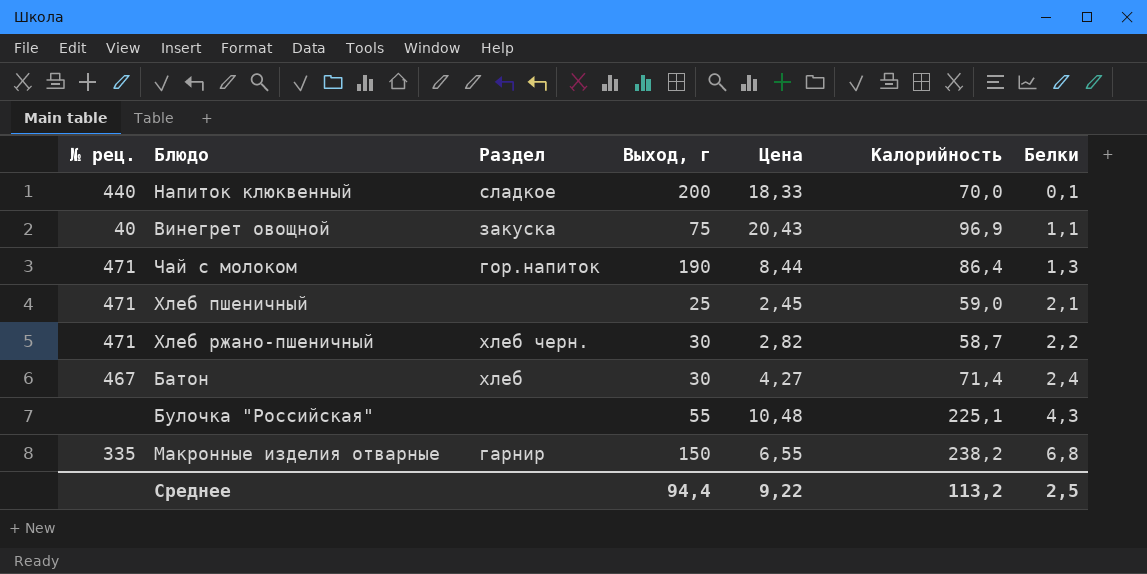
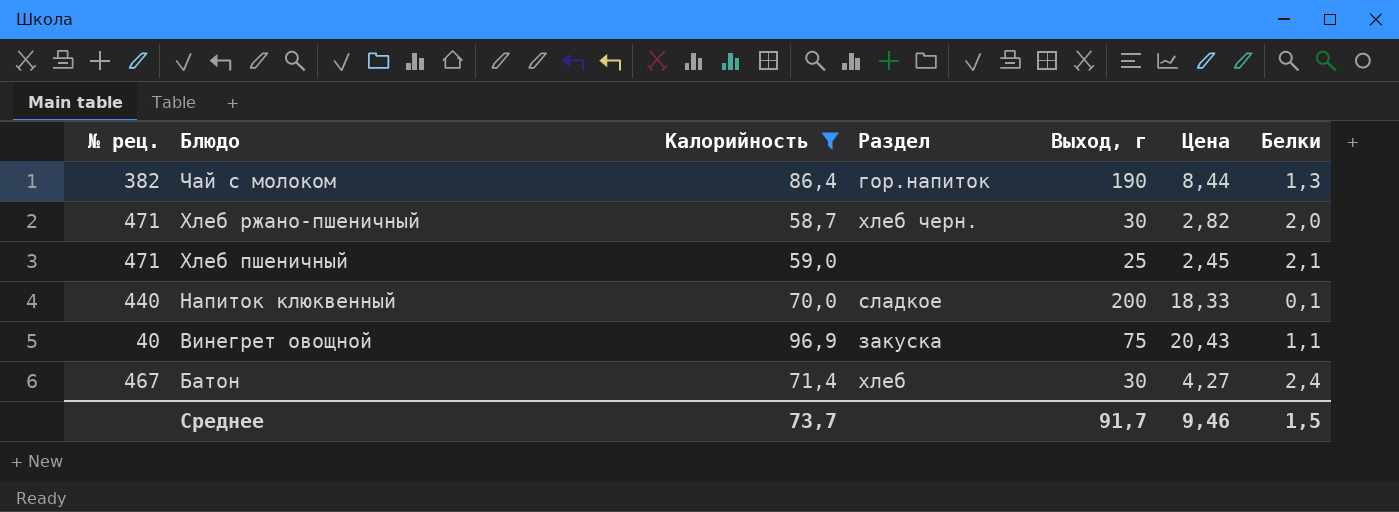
filter: none -> Калорийность <= 96,9
row order: Белки ascending -> Блюдо descending
column Калорийность | position: 6 -> 3
Чай с молоком | № рец.: 471 -> 382
Хлеб ржано-пшеничный | Белки: 2,2 -> 2,0
Среднее | Калорийность: 113,2 -> 73,7
Среднее | Выход, г: 94,4 -> 91,7
Среднее | Цена: 9,22 -> 9,46
Среднее | Белки: 2,5 -> 1,5

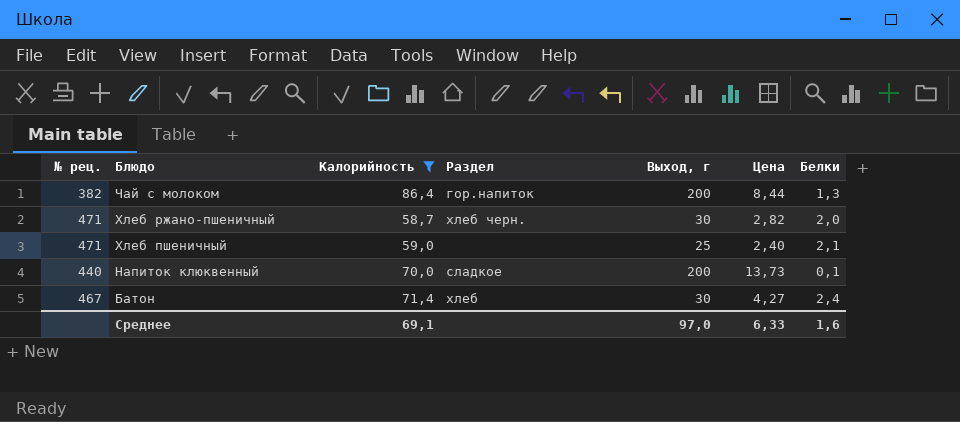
row Винегрет овощной: 40 | 96,9 | закуска | 75 | 20,43 | 1,1 -> none
Чай с молоком | Выход, г: 190 -> 200
Хлеб пшеничный | Цена: 2,45 -> 2,40
Напиток клюквенный | Цена: 18,33 -> 13,73
Среднее | Калорийность: 73,7 -> 69,1
Среднее | Выход, г: 91,7 -> 97,0
Среднее | Цена: 9,46 -> 6,33
Среднее | Белки: 1,5 -> 1,6

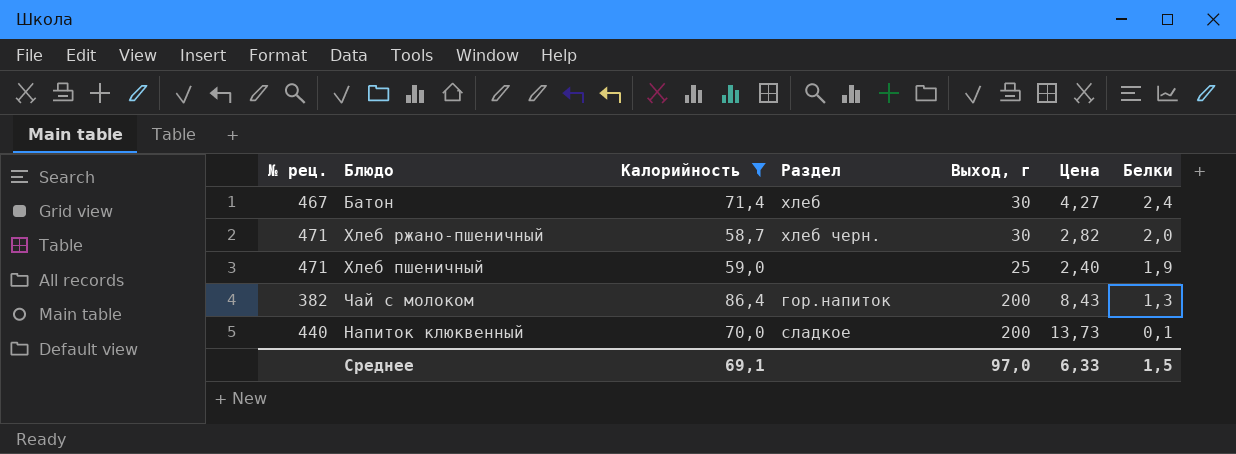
row order: Блюдо descending -> Белки descending
Хлеб пшеничный | Белки: 2,1 -> 1,9
Чай с молоком | Цена: 8,44 -> 8,43
Среднее | Белки: 1,6 -> 1,5

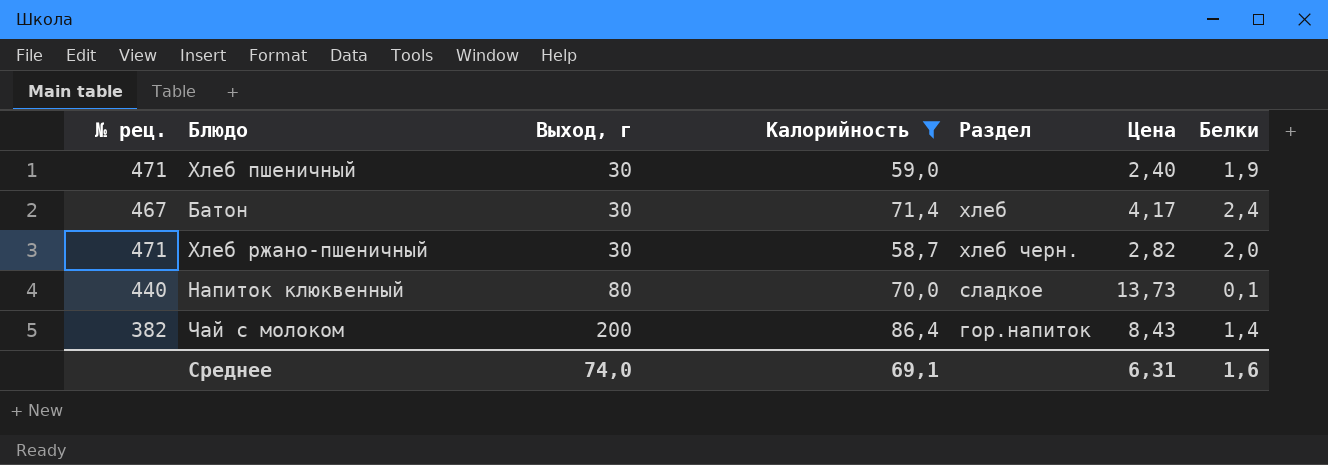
row order: Белки descending -> Выход, г ascending
column Выход, г | position: 5 -> 3
Хлеб пшеничный | Выход, г: 25 -> 30
Батон | Цена: 4,27 -> 4,17
Напиток клюквенный | Выход, г: 200 -> 80
Чай с молоком | Белки: 1,3 -> 1,4
Среднее | Выход, г: 97,0 -> 74,0
Среднее | Цена: 6,33 -> 6,31
Среднее | Белки: 1,5 -> 1,6

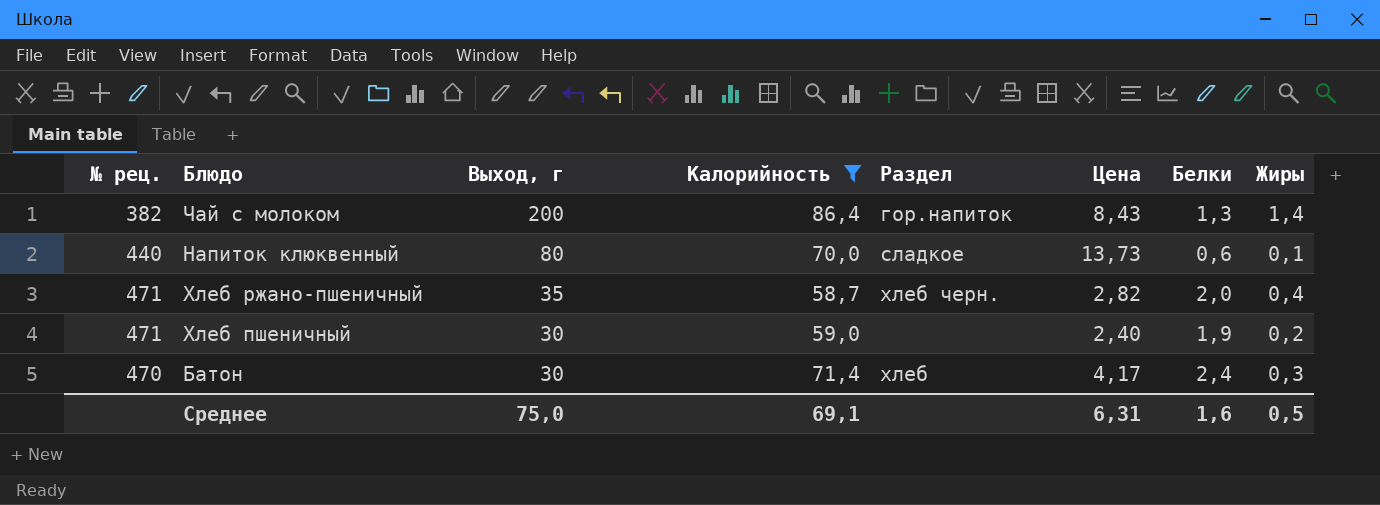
row order: Выход, г ascending -> Выход, г descending
column Жиры | position: none -> 8
Чай с молоком | Белки: 1,4 -> 1,3
Напиток клюквенный | Белки: 0,1 -> 0,6
Хлеб ржано-пшеничный | Выход, г: 30 -> 35
Батон | № рец.: 467 -> 470
Среднее | Выход, г: 74,0 -> 75,0

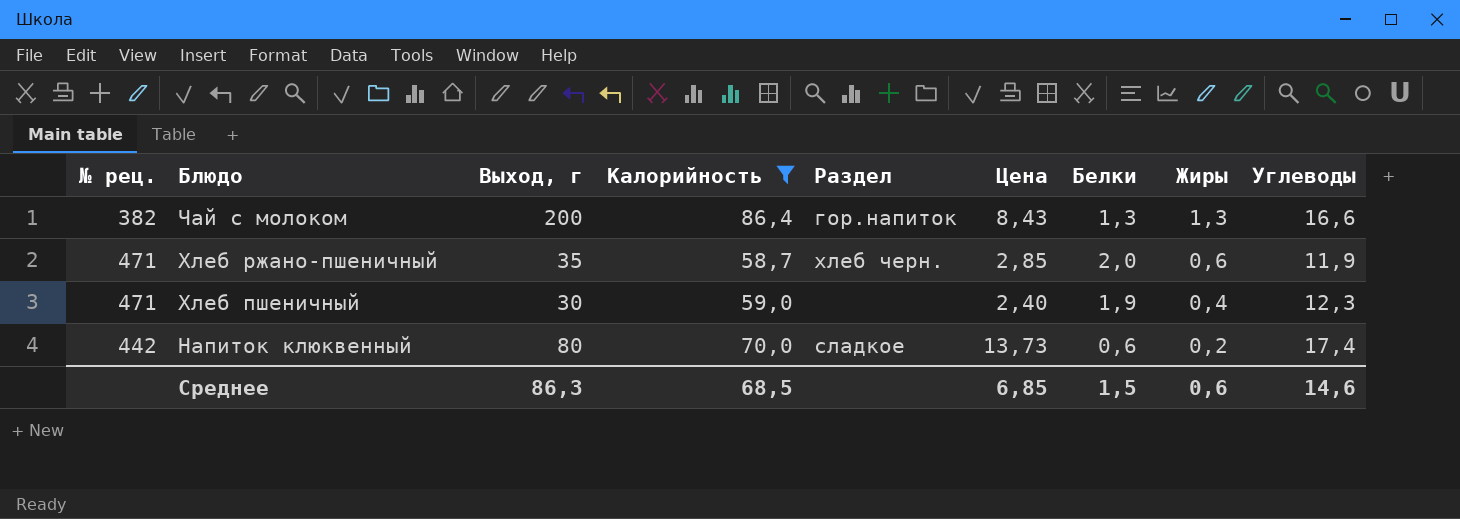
row order: Выход, г descending -> Блюдо descending
column Углеводы | position: none -> 9
row Батон: 470 | 30 | 71,4 | хлеб | 4,17 | 2,4 | 0,3 -> none
Чай с молоком | Жиры: 1,4 -> 1,3
Хлеб ржано-пшеничный | Цена: 2,82 -> 2,85
Хлеб ржано-пшеничный | Жиры: 0,4 -> 0,6
Хлеб пшеничный | Жиры: 0,2 -> 0,4
Напиток клюквенный | № рец.: 440 -> 442
Напиток клюквенный | Жиры: 0,1 -> 0,2
Среднее | Выход, г: 75,0 -> 86,3
Среднее | Калорийность: 69,1 -> 68,5
Среднее | Цена: 6,31 -> 6,85
Среднее | Белки: 1,6 -> 1,5
Среднее | Жиры: 0,5 -> 0,6

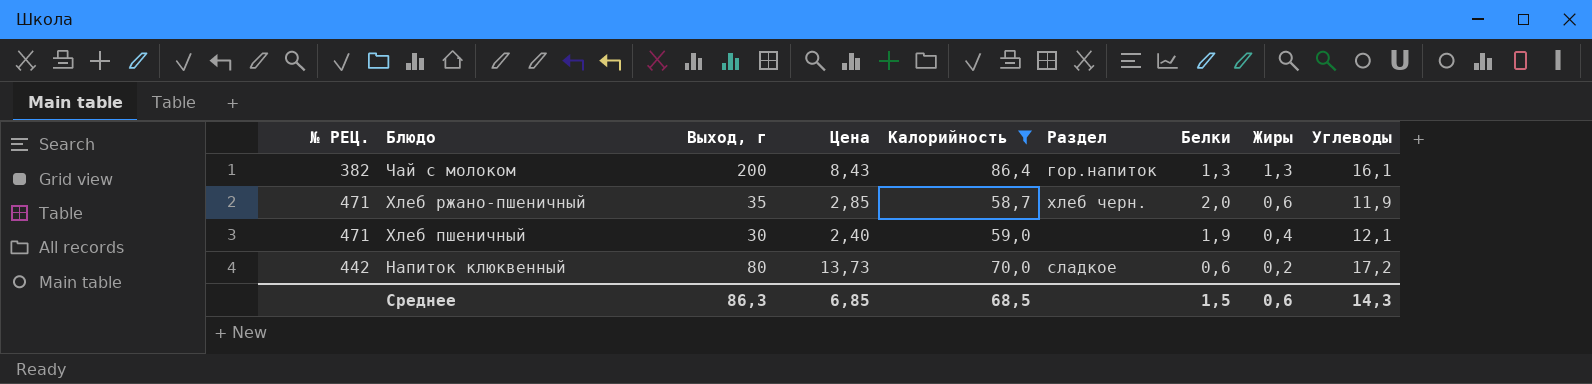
column name: № рец. -> № РЕЦ.
column Цена | position: 6 -> 4
Чай с молоком | Углеводы: 16,6 -> 16,1
Хлеб пшеничный | Углеводы: 12,3 -> 12,1
Напиток клюквенный | Углеводы: 17,4 -> 17,2
Среднее | Углеводы: 14,6 -> 14,3

